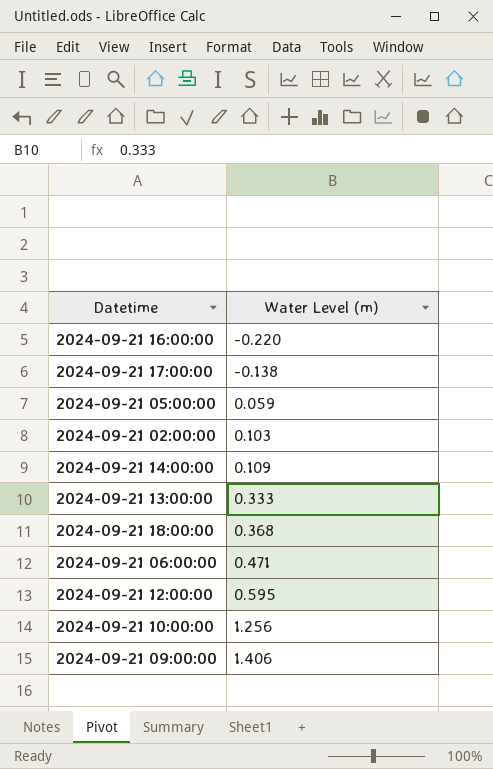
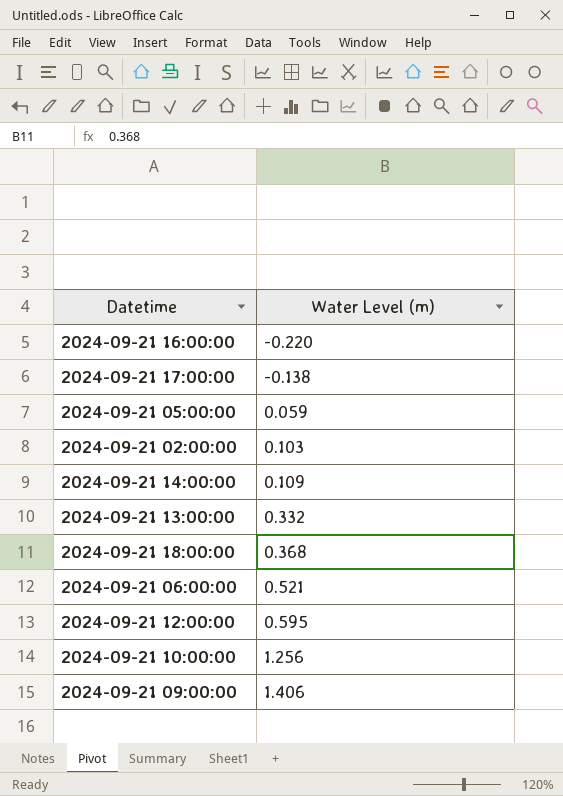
2024-09-21 13:00:00 | Water Level (m): 0.333 -> 0.332
2024-09-21 06:00:00 | Water Level (m): 0.471 -> 0.521

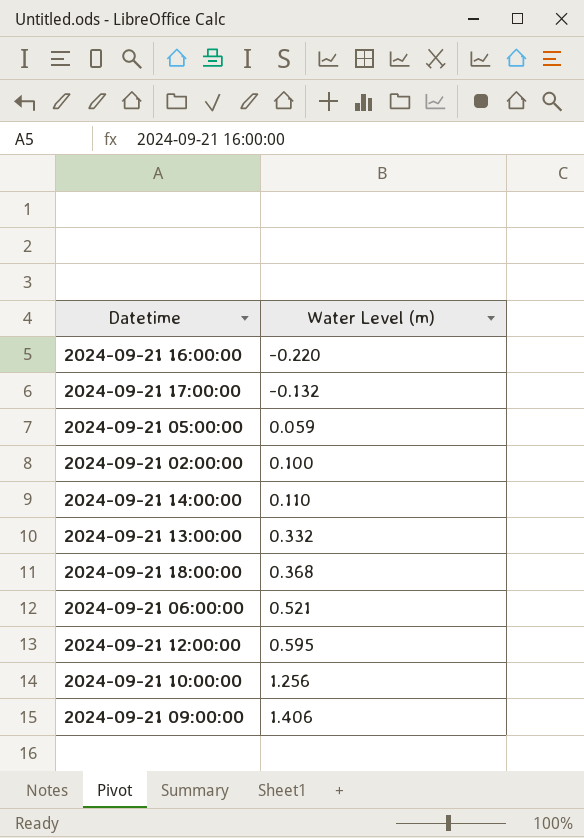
2024-09-21 17:00:00 | Water Level (m): -0.138 -> -0.132
2024-09-21 02:00:00 | Water Level (m): 0.103 -> 0.100
2024-09-21 14:00:00 | Water Level (m): 0.109 -> 0.110

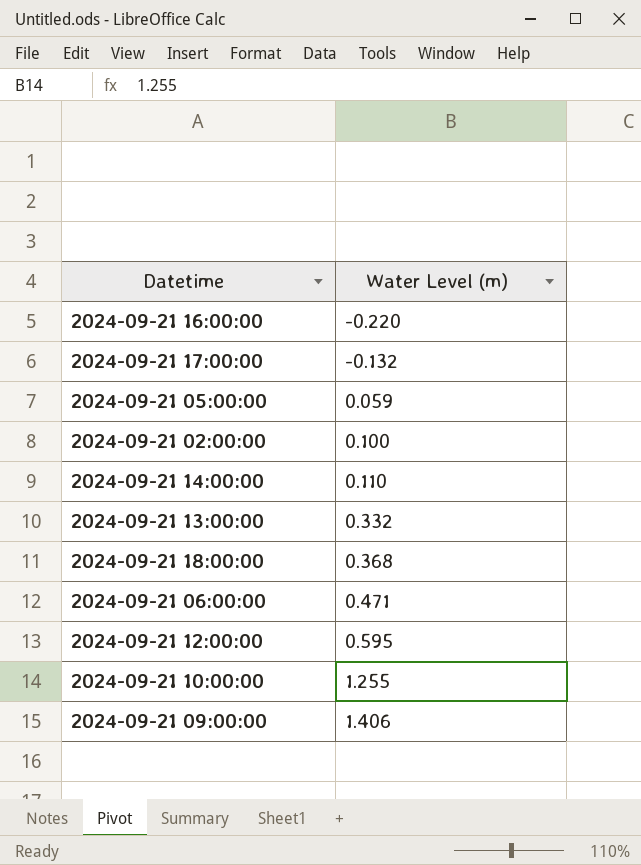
2024-09-21 06:00:00 | Water Level (m): 0.521 -> 0.471
2024-09-21 10:00:00 | Water Level (m): 1.256 -> 1.255

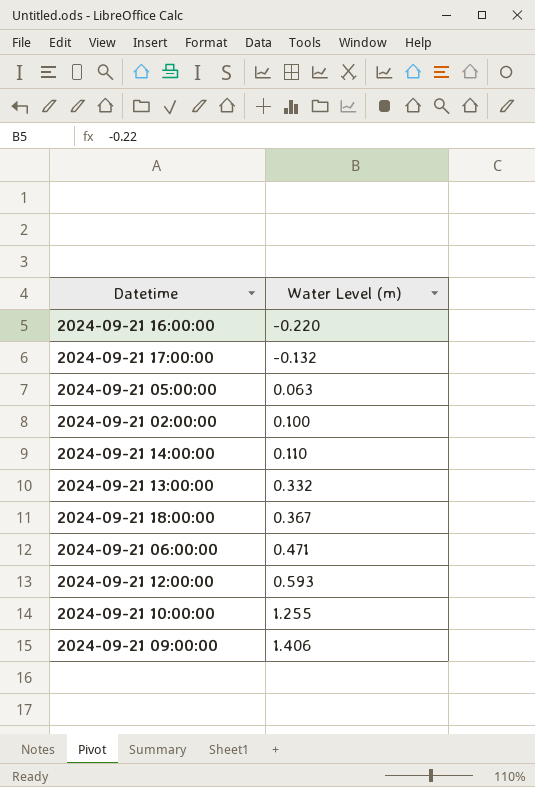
2024-09-21 05:00:00 | Water Level (m): 0.059 -> 0.063
2024-09-21 18:00:00 | Water Level (m): 0.368 -> 0.367
2024-09-21 12:00:00 | Water Level (m): 0.595 -> 0.593

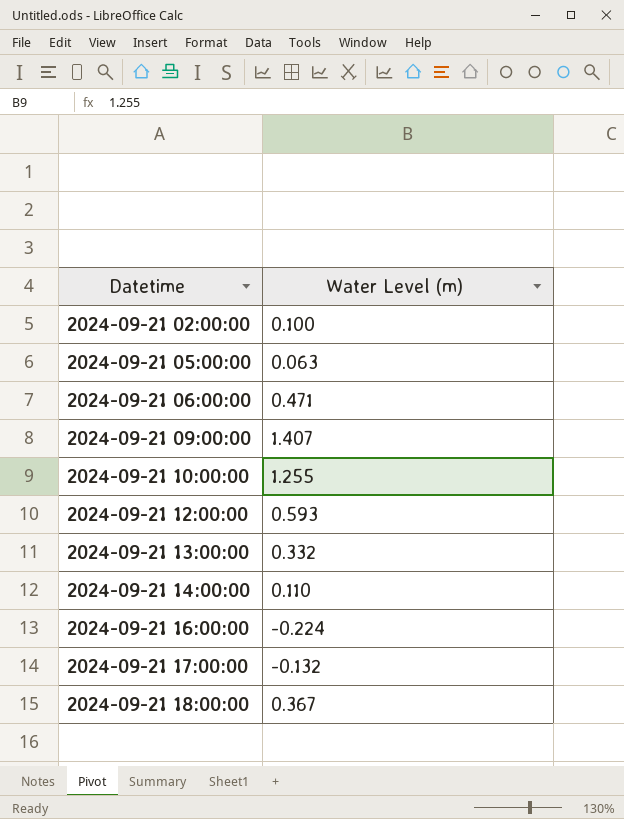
row order: Water Level (m) ascending -> Datetime ascending
2024-09-21 09:00:00 | Water Level (m): 1.406 -> 1.407
2024-09-21 16:00:00 | Water Level (m): -0.220 -> -0.224

